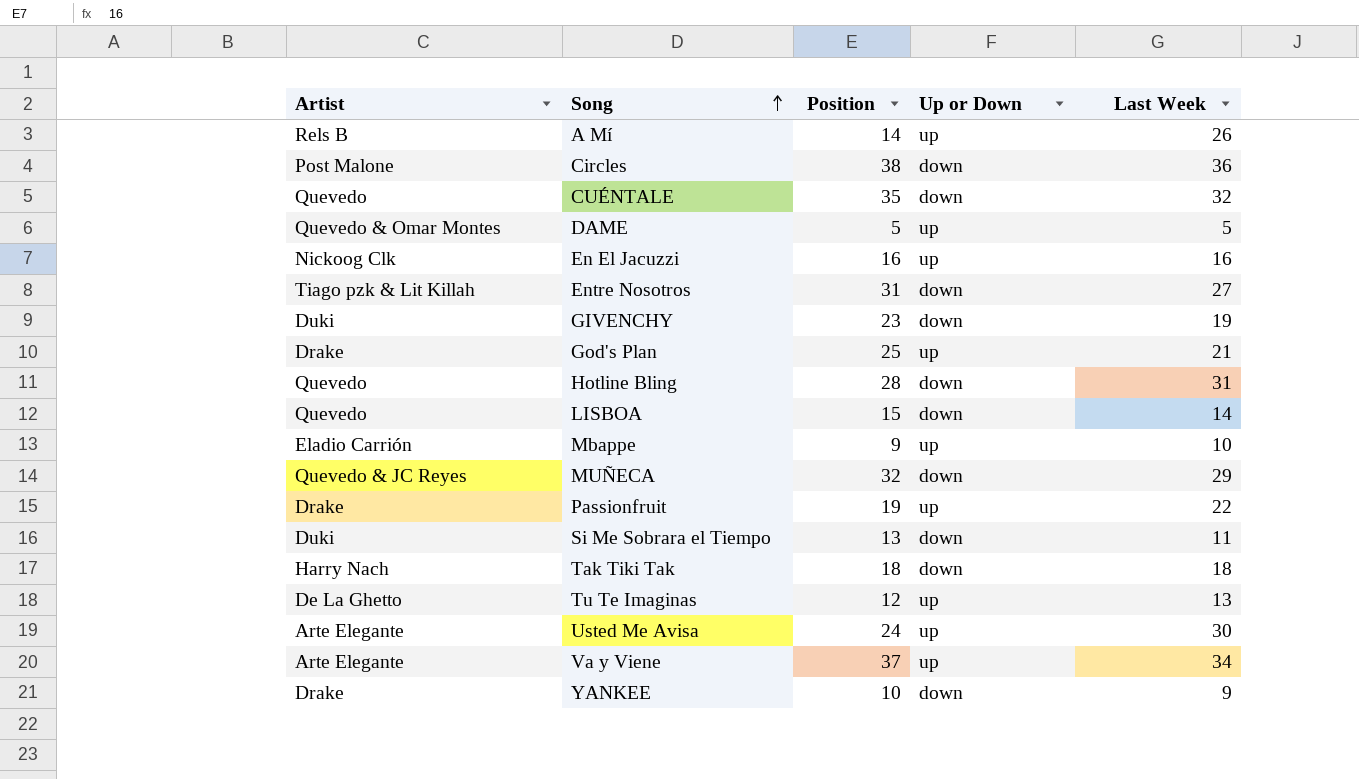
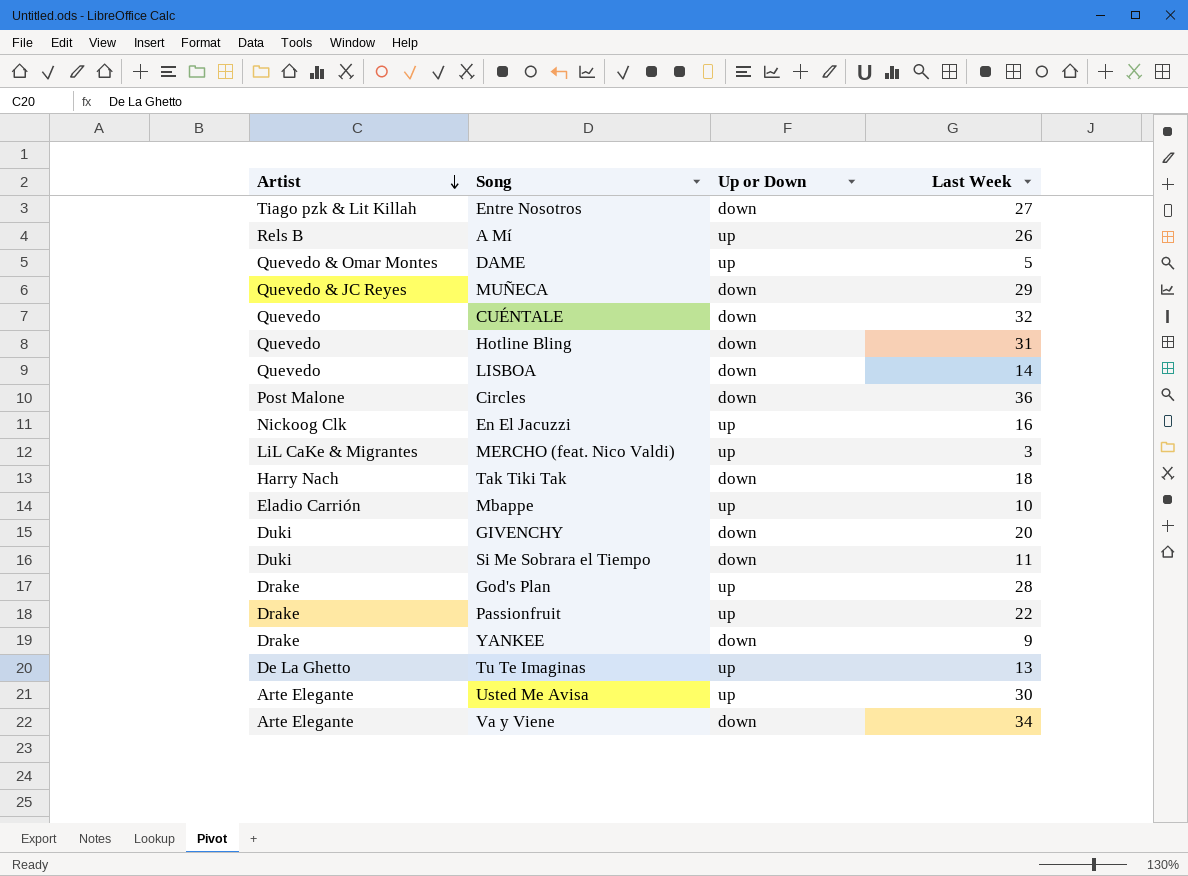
row order: Song ascending -> Artist descending
column Position | position: 3 -> none
row MERCHO (feat. Nico Valdi): none -> LiL CaKe & Migrantes | up | 3
GIVENCHY | Last Week: 19 -> 20
God's Plan | Last Week: 21 -> 28
Va y Viene | Up or Down: up -> down

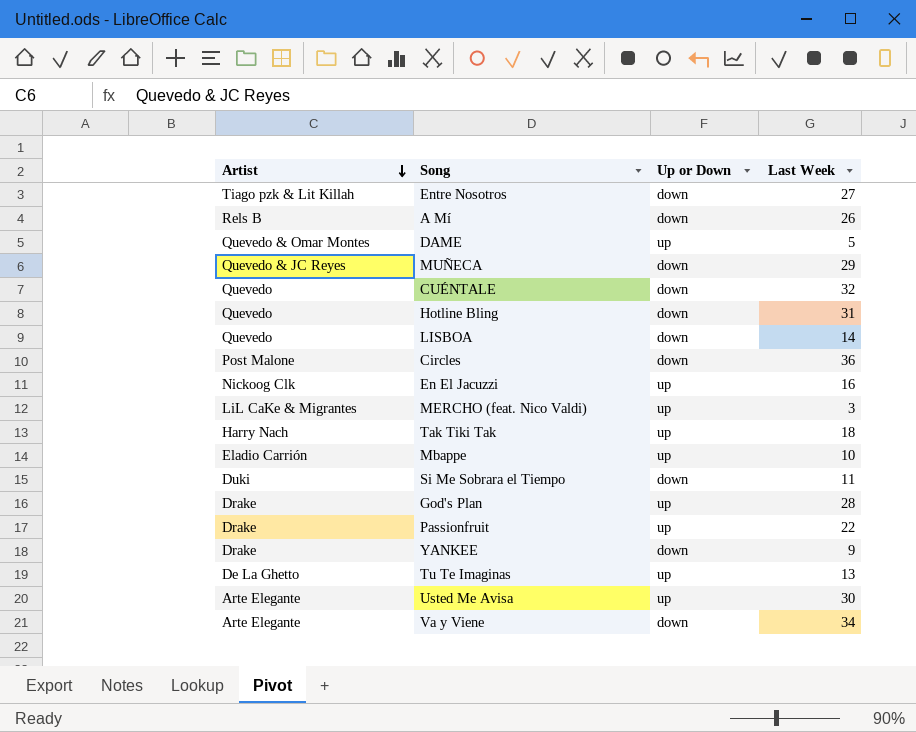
row GIVENCHY: Duki | down | 20 -> none
A Mí | Up or Down: up -> down
Tak Tiki Tak | Up or Down: down -> up

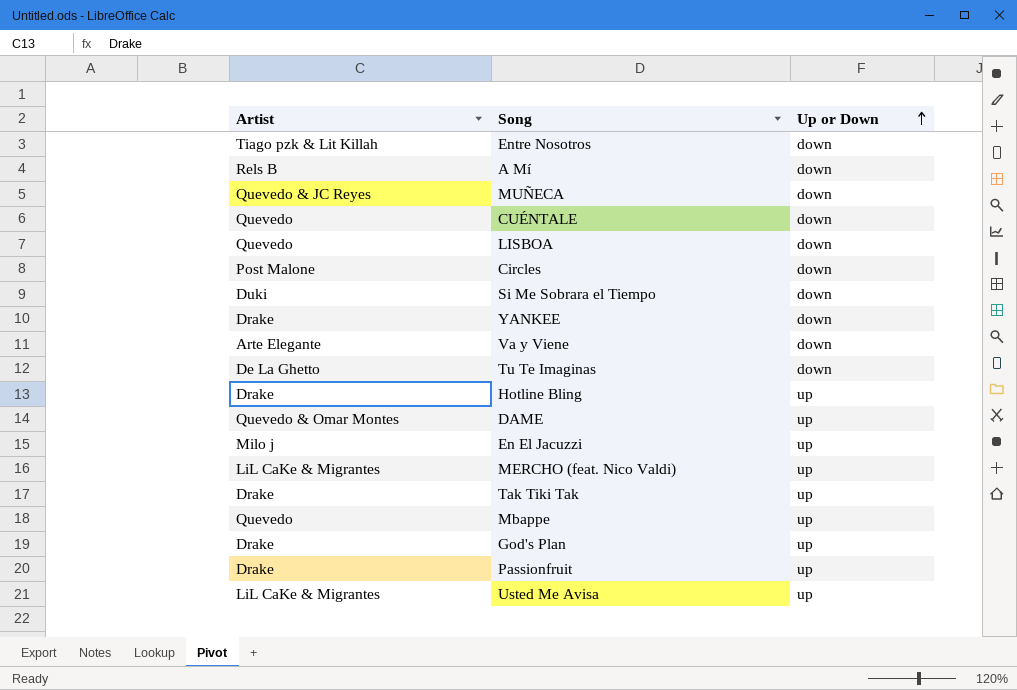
row order: Artist descending -> Up or Down ascending
column Last Week | position: 4 -> none
Tu Te Imaginas | Up or Down: up -> down
Hotline Bling | Artist: Quevedo -> Drake
Hotline Bling | Up or Down: down -> up
En El Jacuzzi | Artist: Nickoog Clk -> Milo j
Tak Tiki Tak | Artist: Harry Nach -> Drake
Mbappe | Artist: Eladio Carrión -> Quevedo
Usted Me Avisa | Artist: Arte Elegante -> LiL CaKe & Migrantes

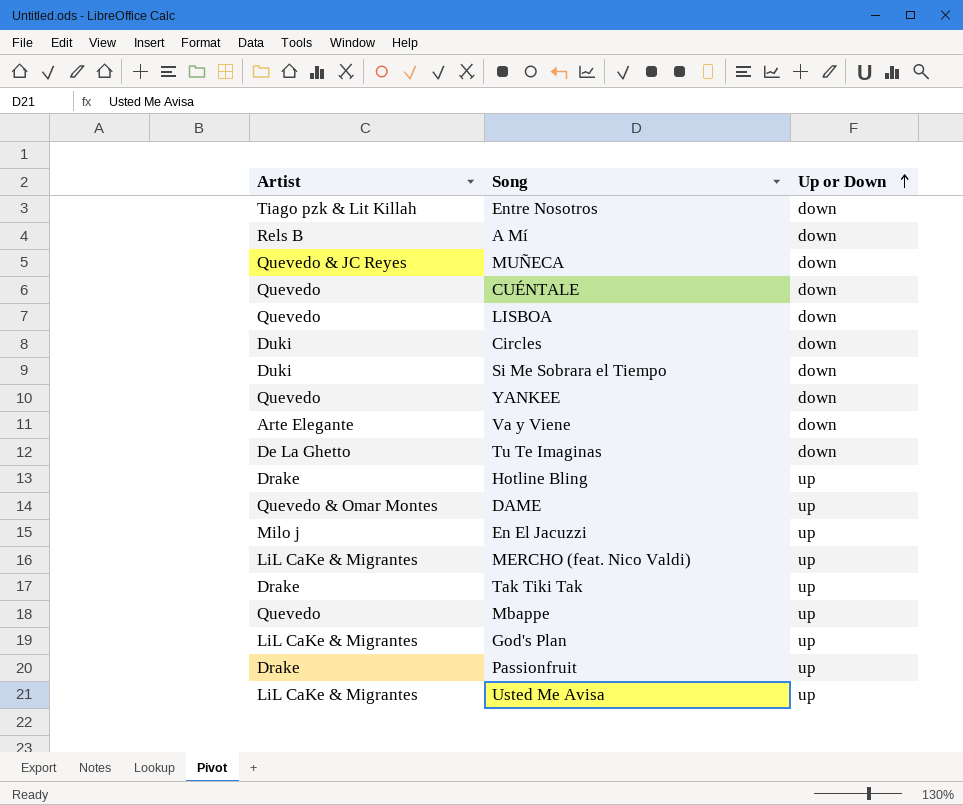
Circles | Artist: Post Malone -> Duki
YANKEE | Artist: Drake -> Quevedo
God's Plan | Artist: Drake -> LiL CaKe & Migrantes

